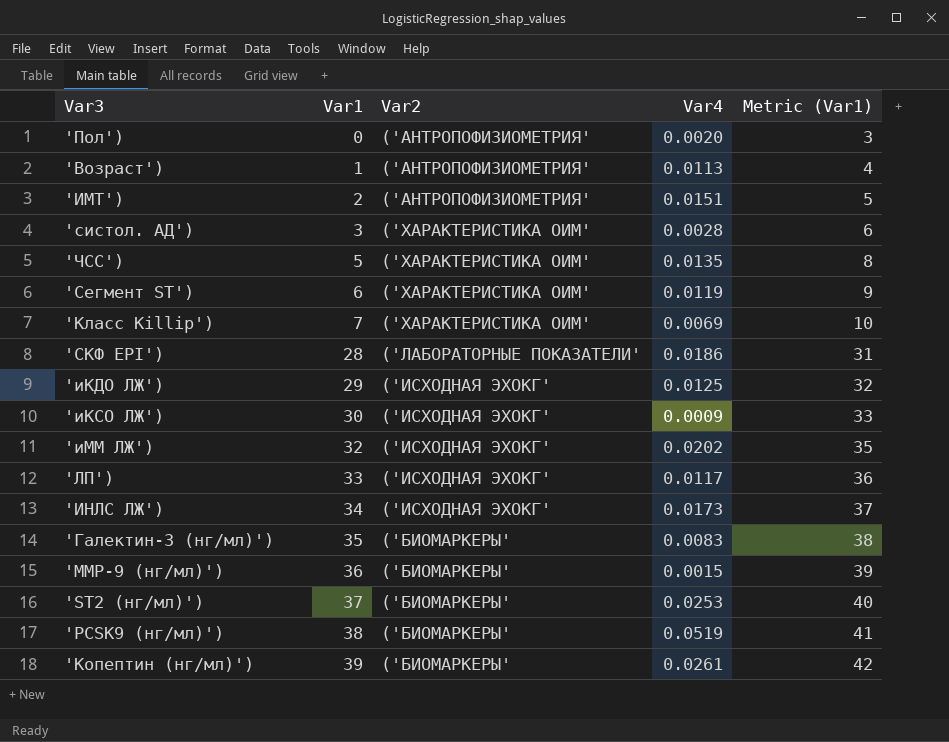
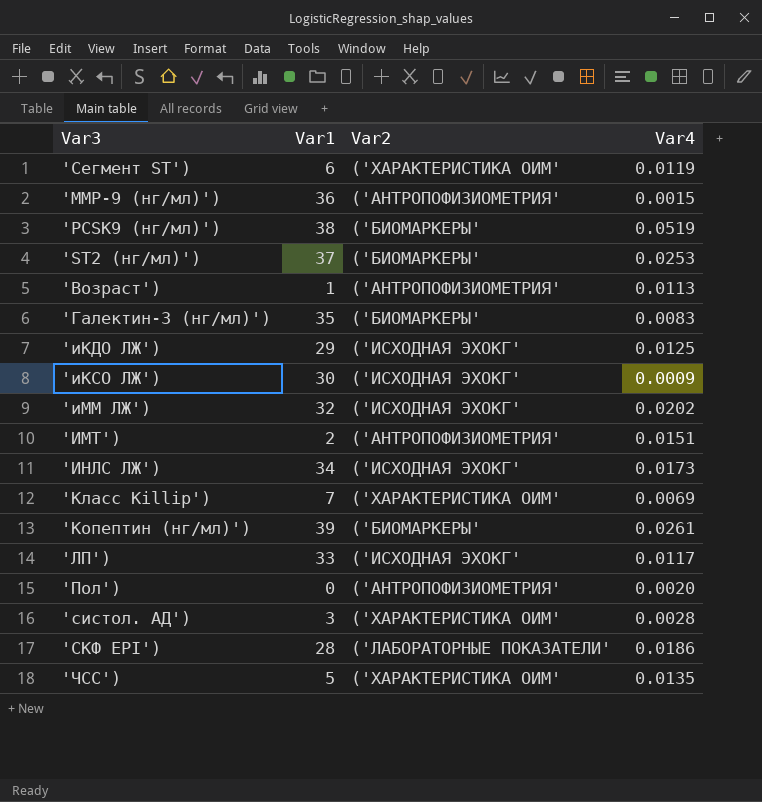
row order: Var1 ascending -> Var3 ascending
column Metric (Var1) | formula: [Var1] + 3 -> none
'MMP-9 (нг/мл)') | Var2: ('БИОМАРКЕРЫ' -> ('АНТРОПОФИЗИОМЕТРИЯ'

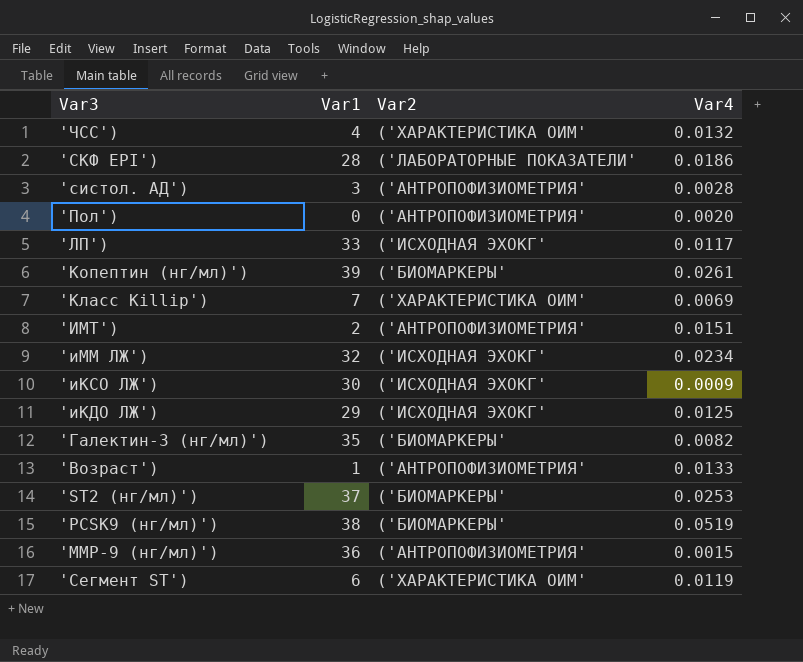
row order: Var3 ascending -> Var3 descending
row 'ИНЛС ЛЖ'): 34 | ('ИСХОДНАЯ ЭХОКГ' | 0.0173 -> none
'ЧСС') | Var1: 5 -> 4
'ЧСС') | Var4: 0.0135 -> 0.0132
'систол. АД') | Var2: ('ХАРАКТЕРИСТИКА ОИМ' -> ('АНТРОПОФИЗИОМЕТРИЯ'
'иММ ЛЖ') | Var4: 0.0202 -> 0.0234
'Галектин-3 (нг/мл)') | Var4: 0.0083 -> 0.0082
'Возраст') | Var4: 0.0113 -> 0.0133

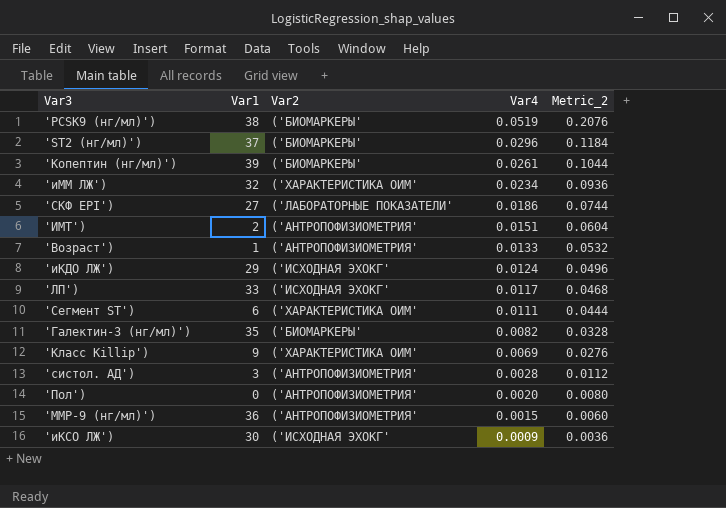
row order: Var3 descending -> Var4 descending
column Metric_2 | formula: none -> [Var4] * 4
row 'ЧСС'): 4 | ('ХАРАКТЕРИСТИКА ОИМ' | 0.0132 -> none
'ST2 (нг/мл)') | Var4: 0.0253 -> 0.0296
'иММ ЛЖ') | Var2: ('ИСХОДНАЯ ЭХОКГ' -> ('ХАРАКТЕРИСТИКА ОИМ'
'СКФ EPI') | Var1: 28 -> 27
'иКДО ЛЖ') | Var4: 0.0125 -> 0.0124
'Cегмент ST') | Var4: 0.0119 -> 0.0111
'Класс Killip') | Var1: 7 -> 9

